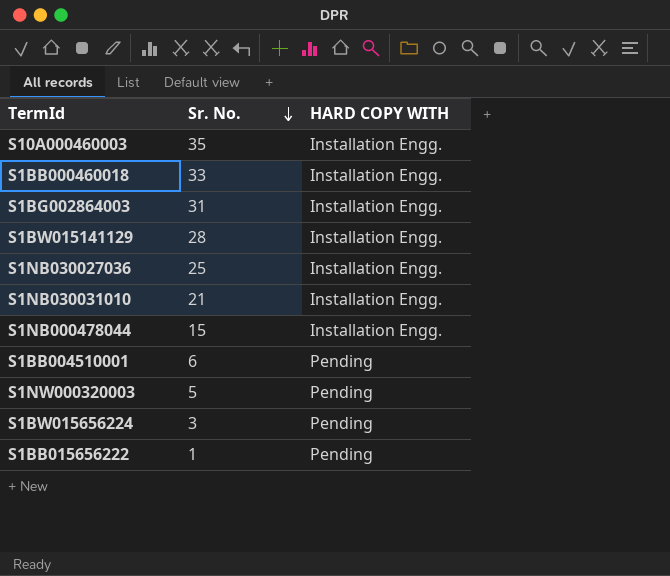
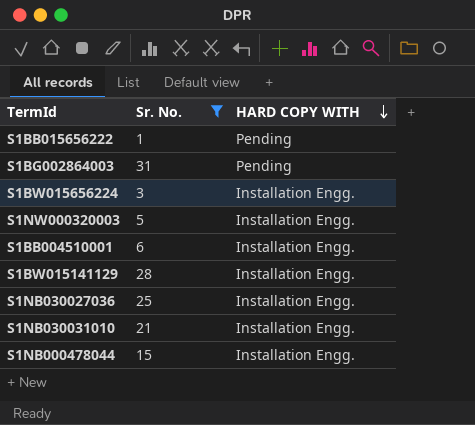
filter: none -> Sr. No. <= 31
row order: Sr. No. descending -> HARD COPY WITH descending
S1BG002864003 | HARD COPY WITH: Installation Engg. -> Pending
S1BW015656224 | HARD COPY WITH: Pending -> Installation Engg.
S1NW000320003 | HARD COPY WITH: Pending -> Installation Engg.
S1BB004510001 | HARD COPY WITH: Pending -> Installation Engg.

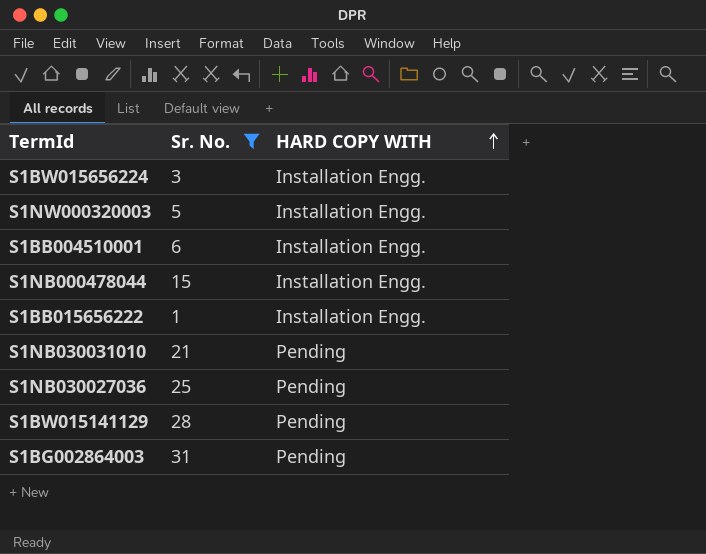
row order: HARD COPY WITH descending -> HARD COPY WITH ascending
S1BB015656222 | HARD COPY WITH: Pending -> Installation Engg.
S1NB030031010 | HARD COPY WITH: Installation Engg. -> Pending
S1NB030027036 | HARD COPY WITH: Installation Engg. -> Pending
S1BW015141129 | HARD COPY WITH: Installation Engg. -> Pending

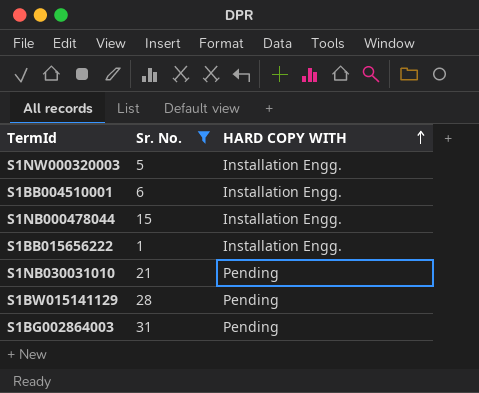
row S1BW015656224: 3 | Installation Engg. -> none
row S1NB030027036: 25 | Pending -> none

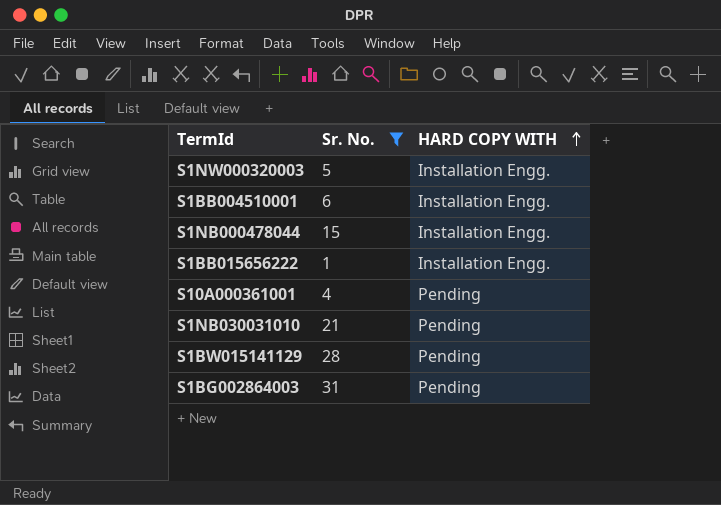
row S10A000361001: none -> 4 | Pending

